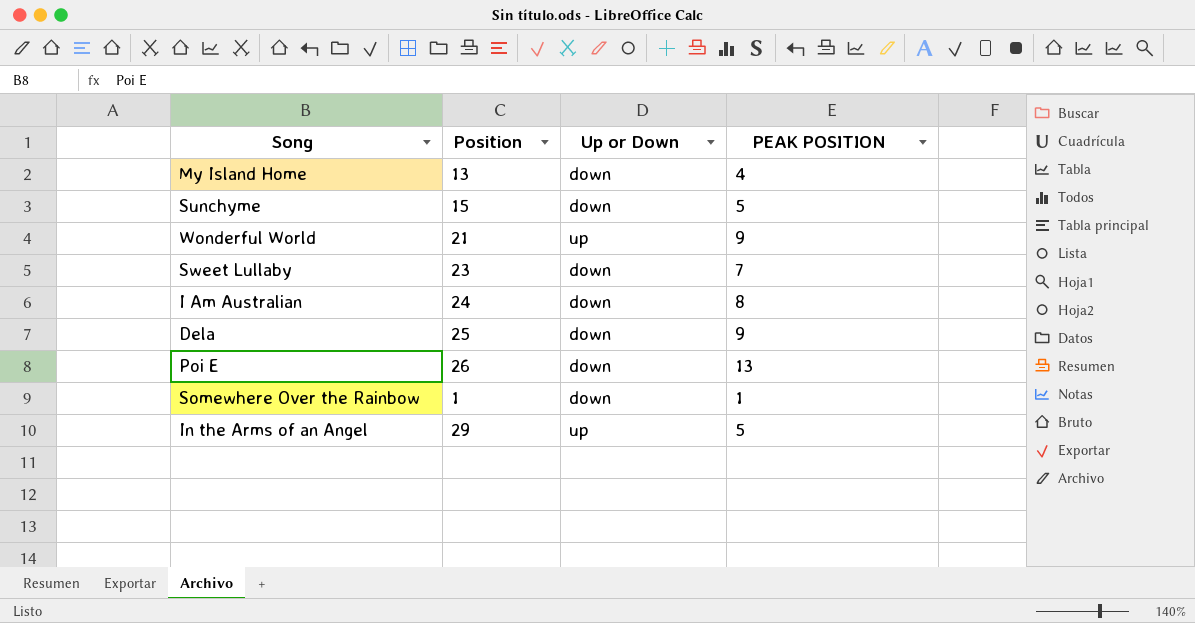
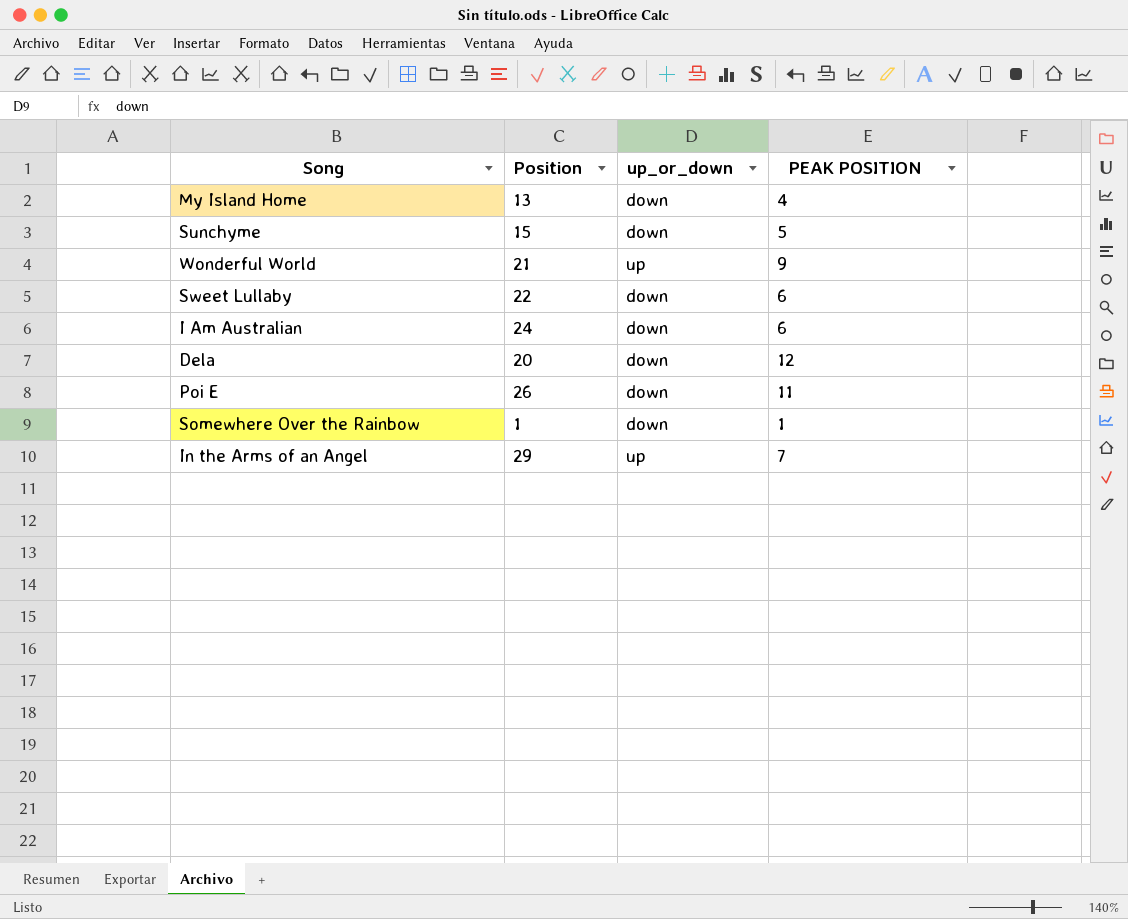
column name: Up or Down -> up_or_down
Sweet Lullaby | Position: 23 -> 22
Sweet Lullaby | PEAK POSITION: 7 -> 6
I Am Australian | PEAK POSITION: 8 -> 6
Dela | Position: 25 -> 20
Dela | PEAK POSITION: 9 -> 12
Poi E | PEAK POSITION: 13 -> 11
In the Arms of an Angel | PEAK POSITION: 5 -> 7

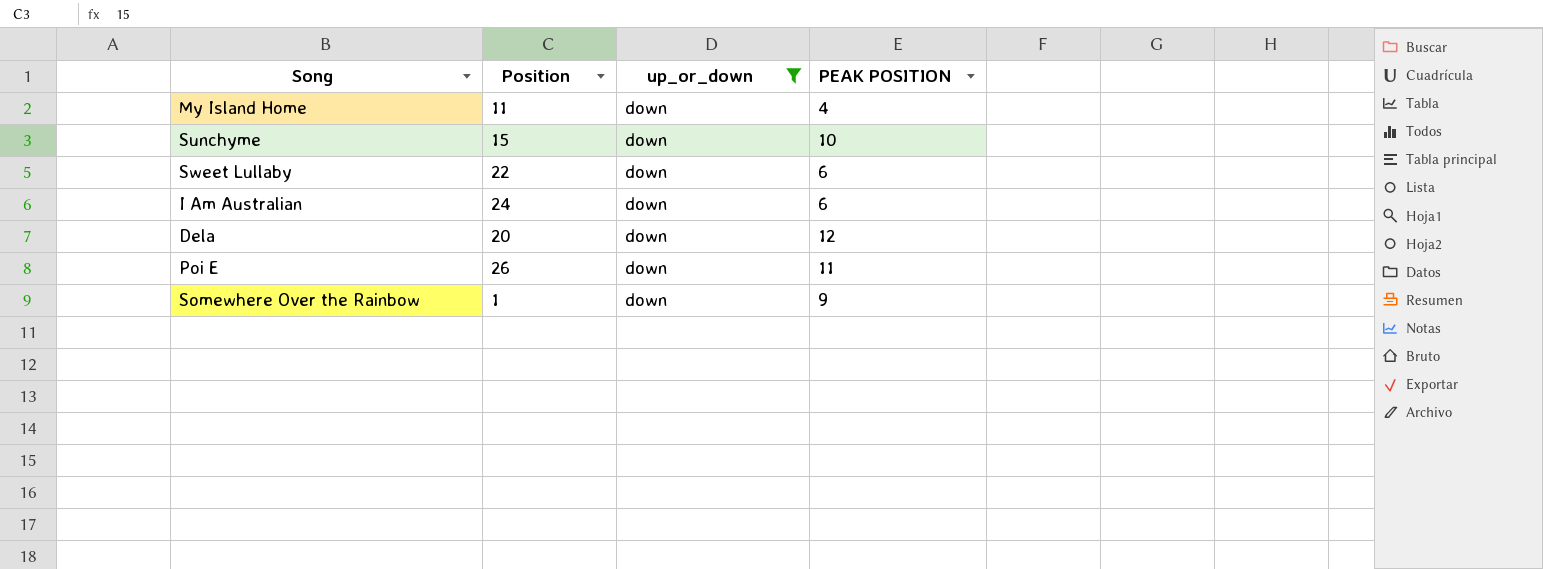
filter: none -> up_or_down = down
My Island Home | Position: 13 -> 11
Sunchyme | PEAK POSITION: 5 -> 10
Somewhere Over the Rainbow | PEAK POSITION: 1 -> 9

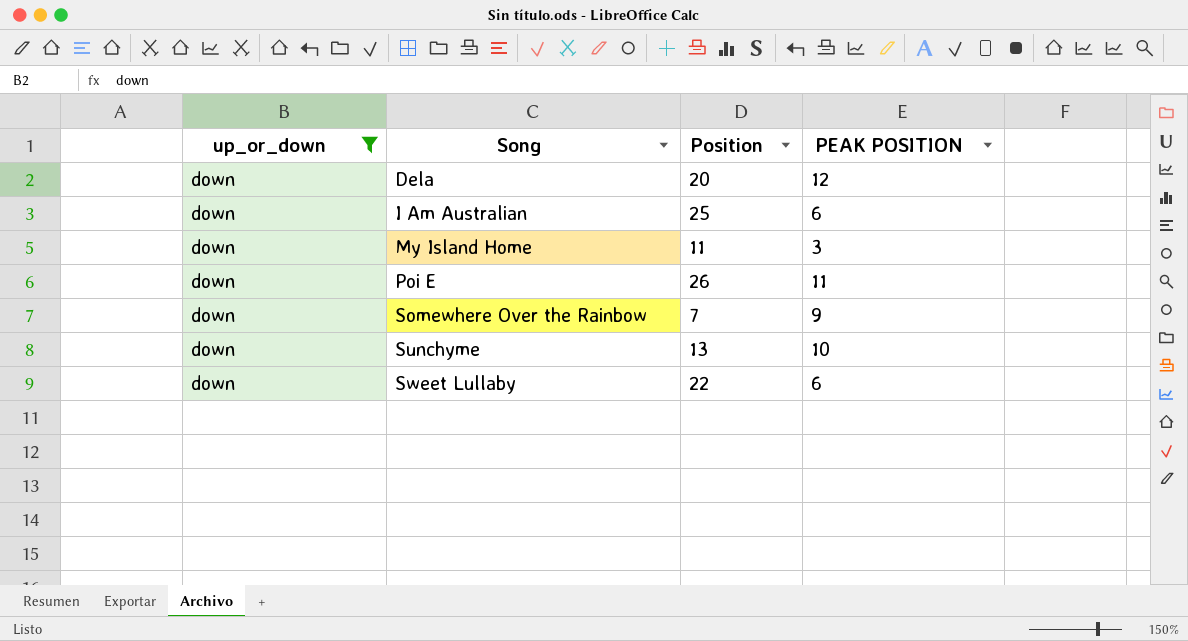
row order: none -> Song ascending
column up_or_down | position: 3 -> 1
I Am Australian | Position: 24 -> 25
My Island Home | PEAK POSITION: 4 -> 3
Somewhere Over the Rainbow | Position: 1 -> 7
Sunchyme | Position: 15 -> 13

